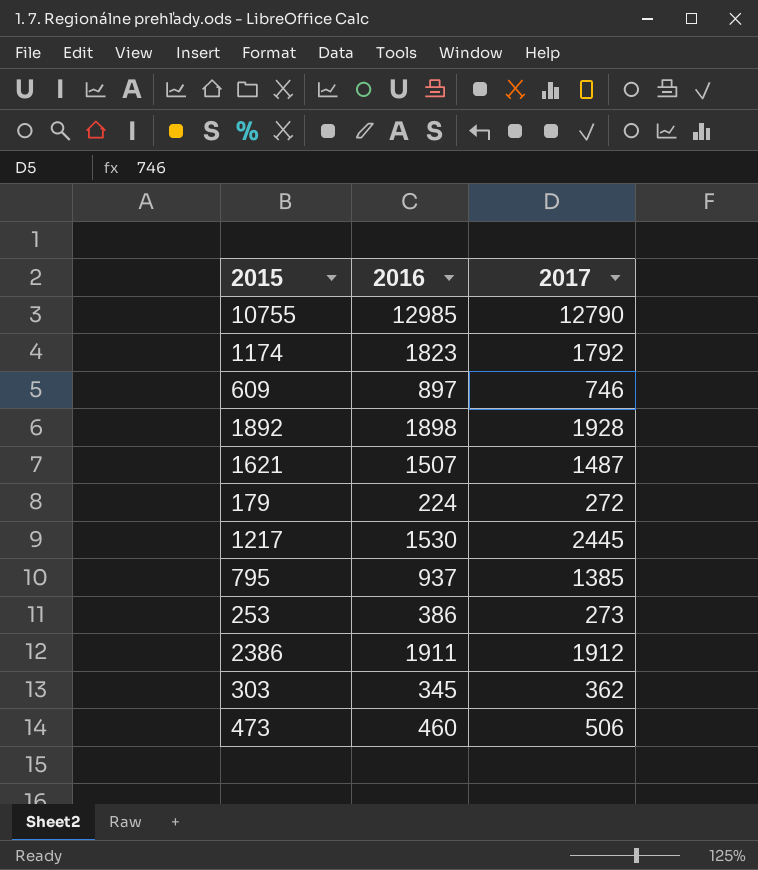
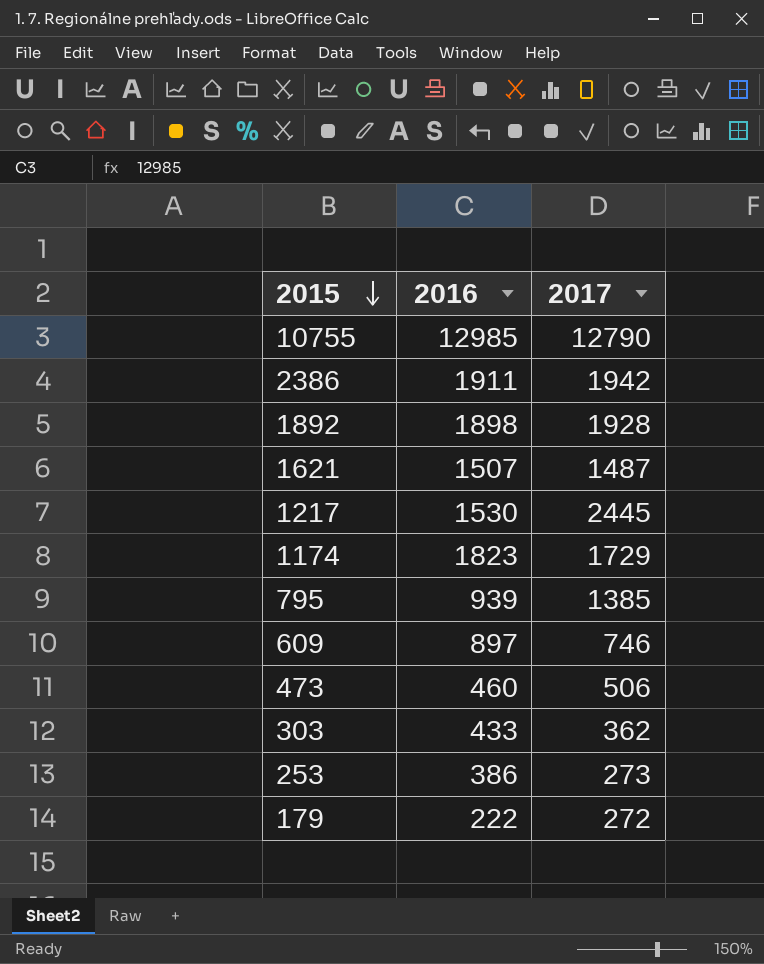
row order: none -> 2015 descending
2386 | 2017: 1912 -> 1942
1174 | 2017: 1792 -> 1729
795 | 2016: 937 -> 939
303 | 2016: 345 -> 433
179 | 2016: 224 -> 222

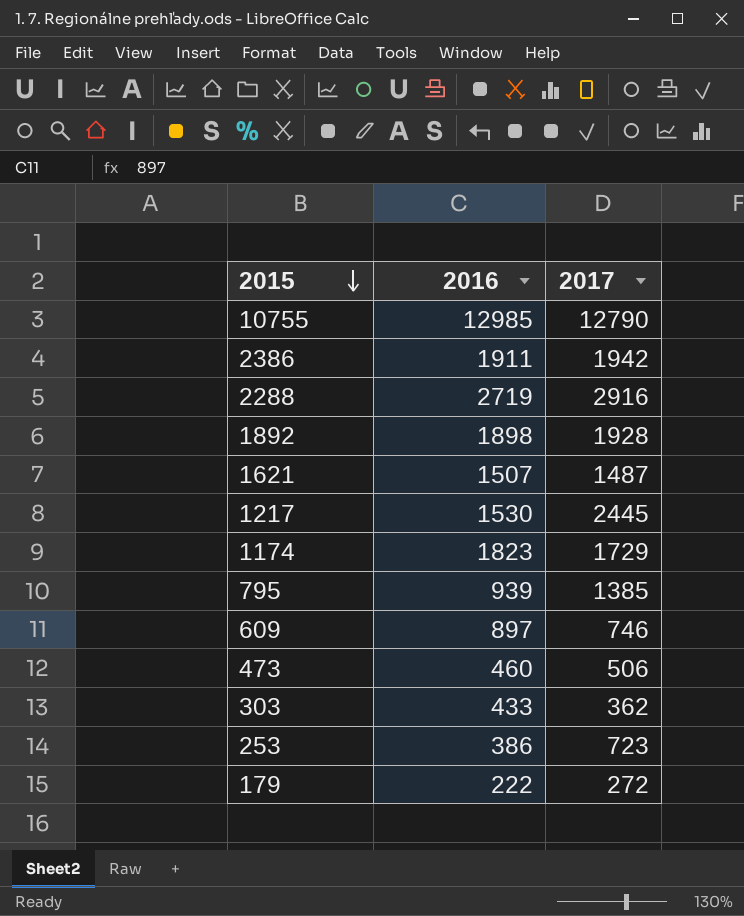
row 2288: none -> 2719 | 2916
253 | 2017: 273 -> 723

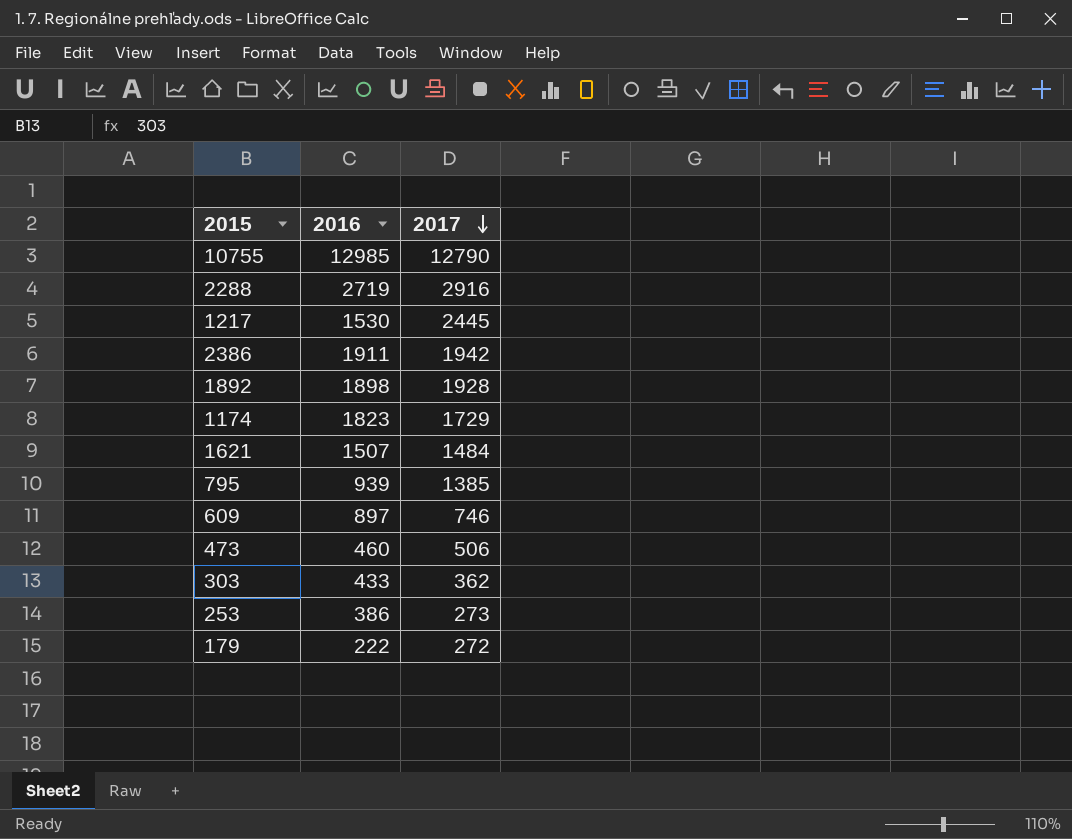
row order: 2015 descending -> 2017 descending
1621 | 2017: 1487 -> 1484
253 | 2017: 723 -> 273

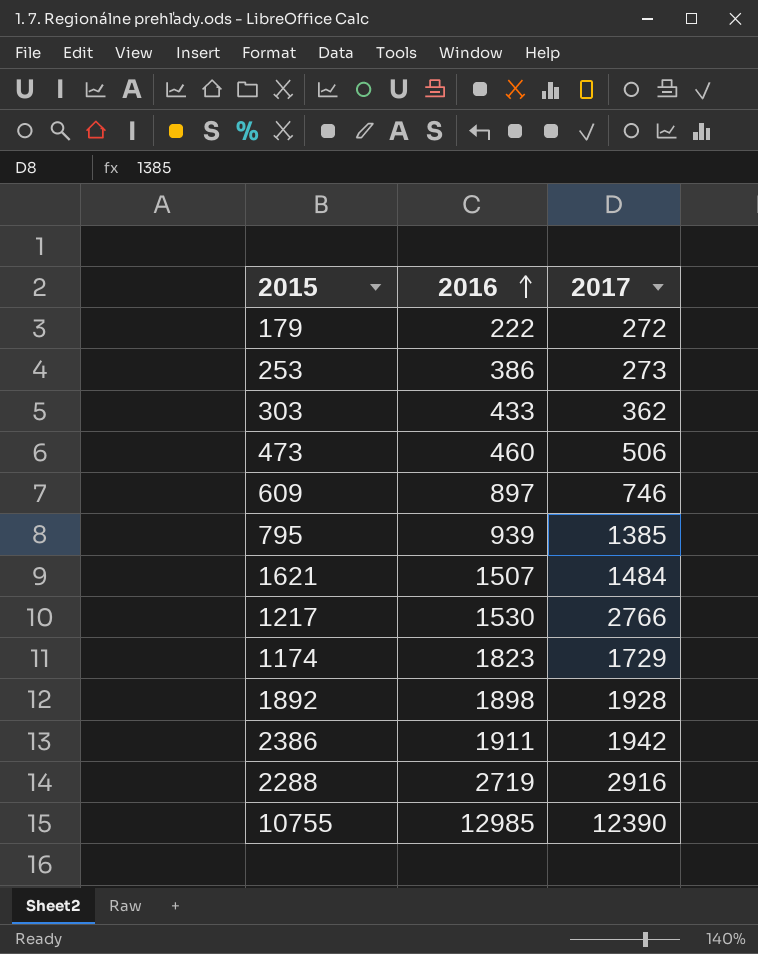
row order: 2017 descending -> 2016 ascending
1217 | 2017: 2445 -> 2766
10755 | 2017: 12790 -> 12390

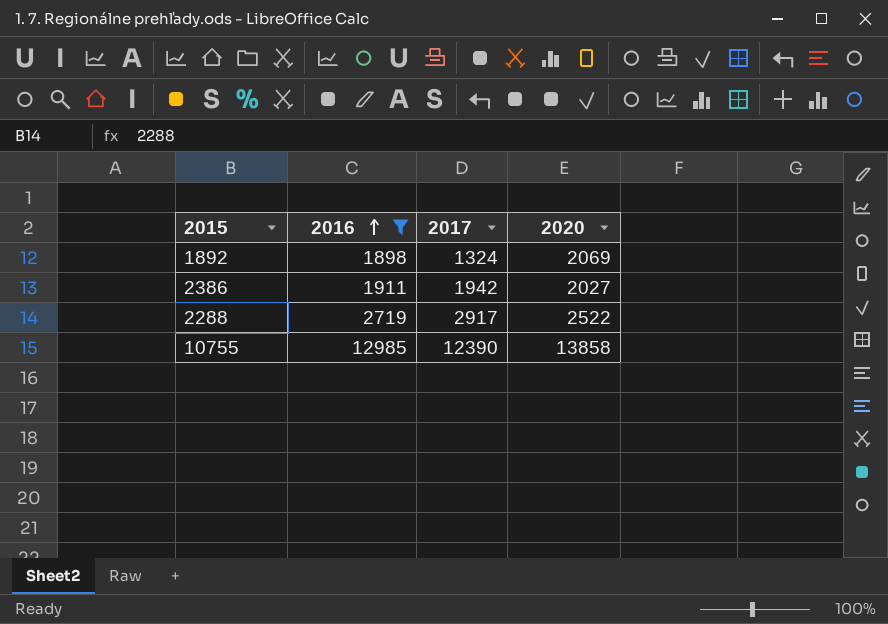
filter: none -> 2016 >= 1898
column 2020 | position: none -> 4
1892 | 2017: 1928 -> 1324
2288 | 2017: 2916 -> 2917

